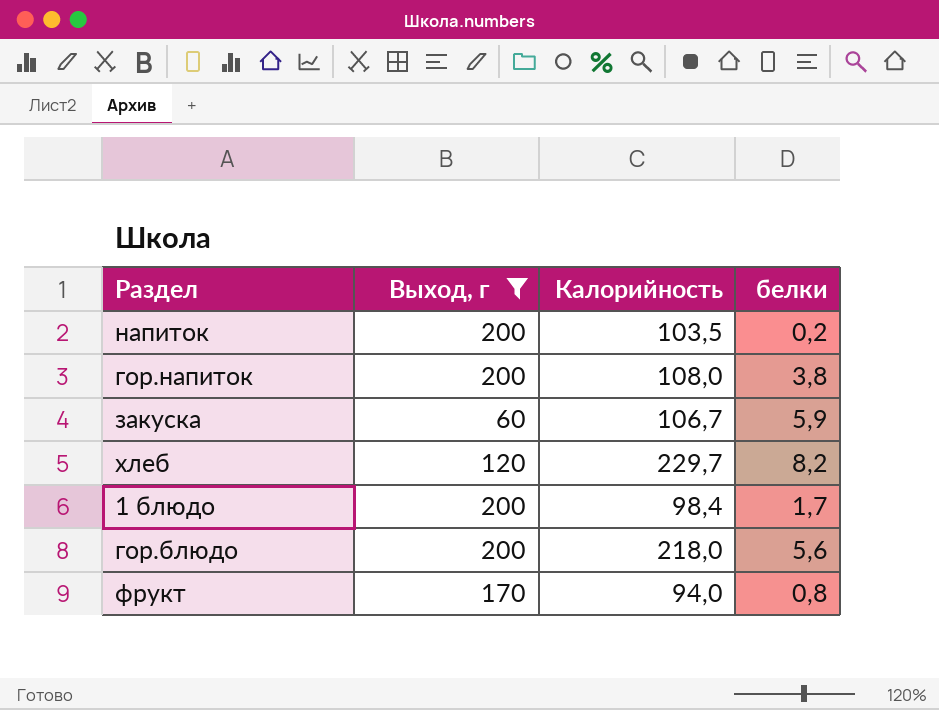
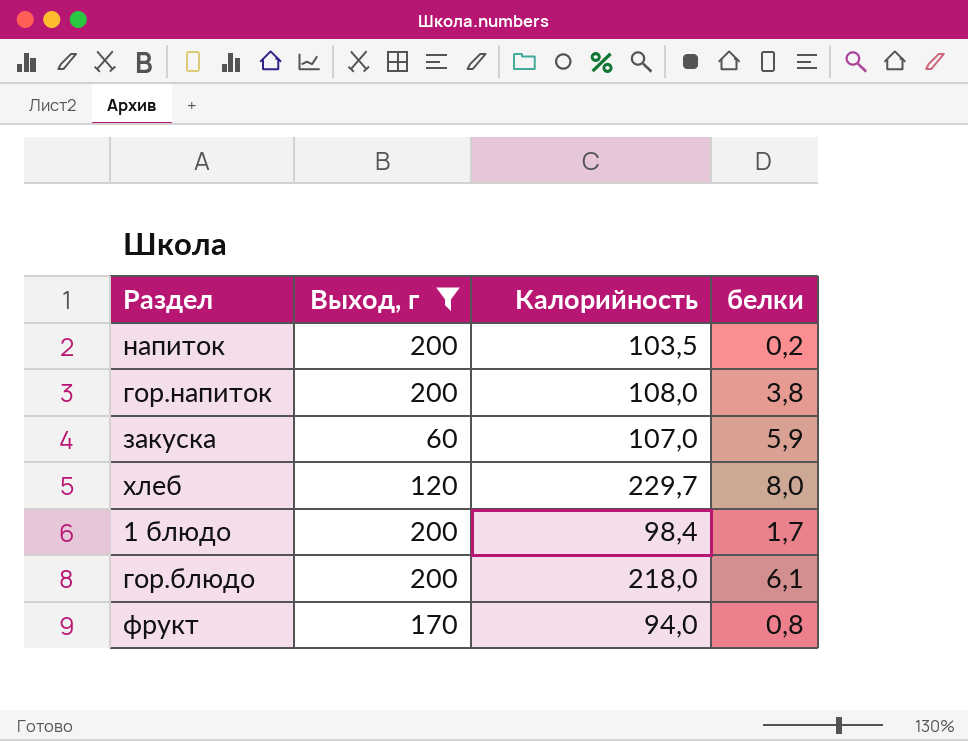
закуска | Калорийность: 106,7 -> 107,0
хлеб | белки: 8,2 -> 8,0
гор.блюдо | белки: 5,6 -> 6,1

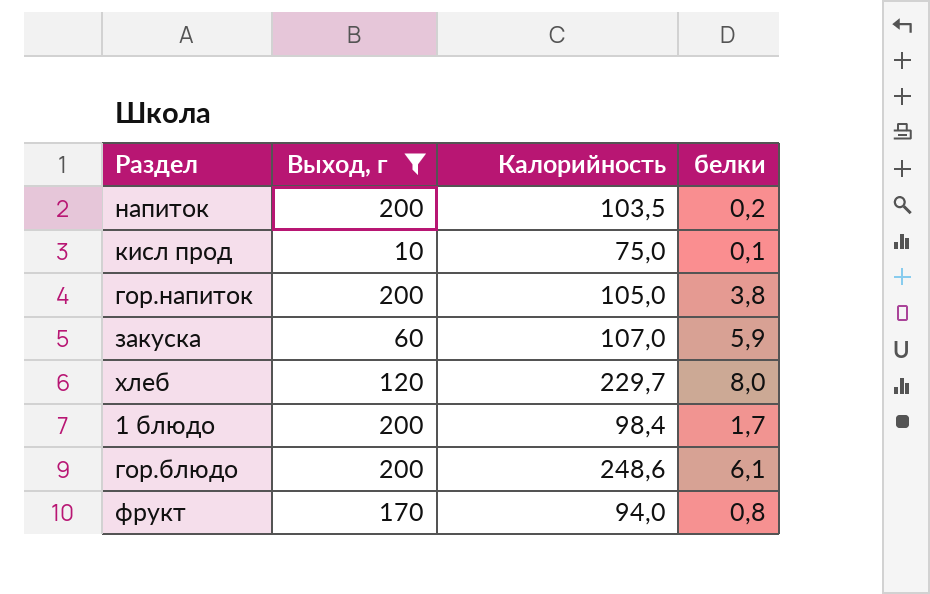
row кисл прод: none -> 10 | 75,0 | 0,1
гор.напиток | Калорийность: 108,0 -> 105,0
гор.блюдо | Калорийность: 218,0 -> 248,6

